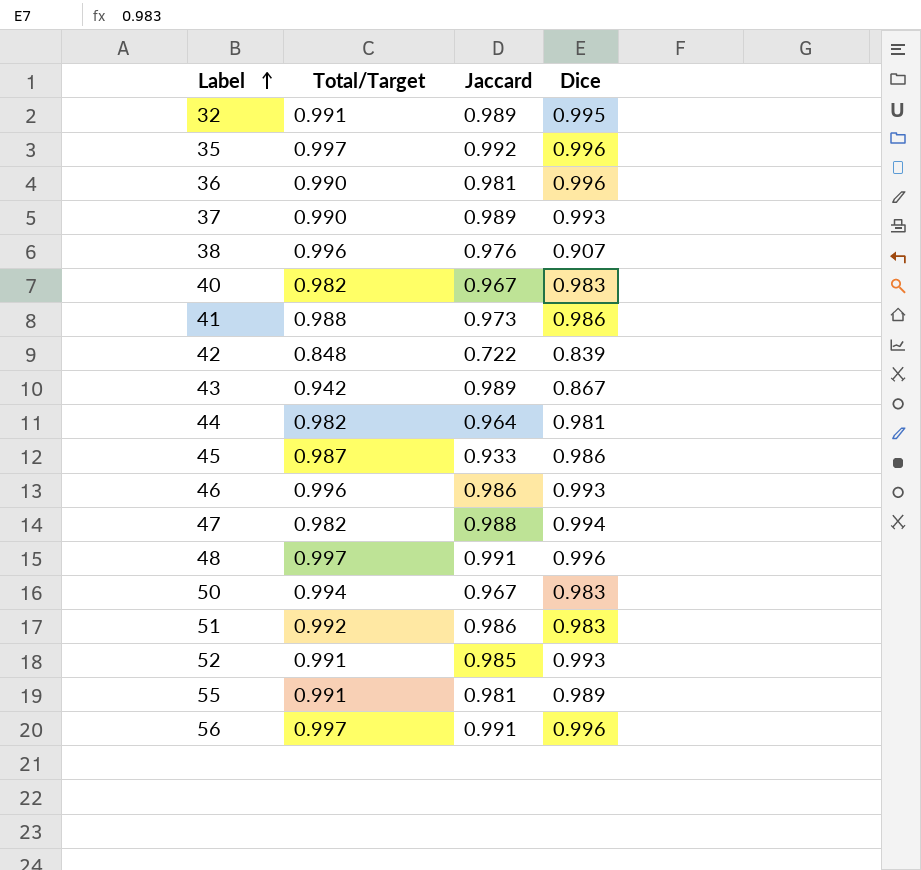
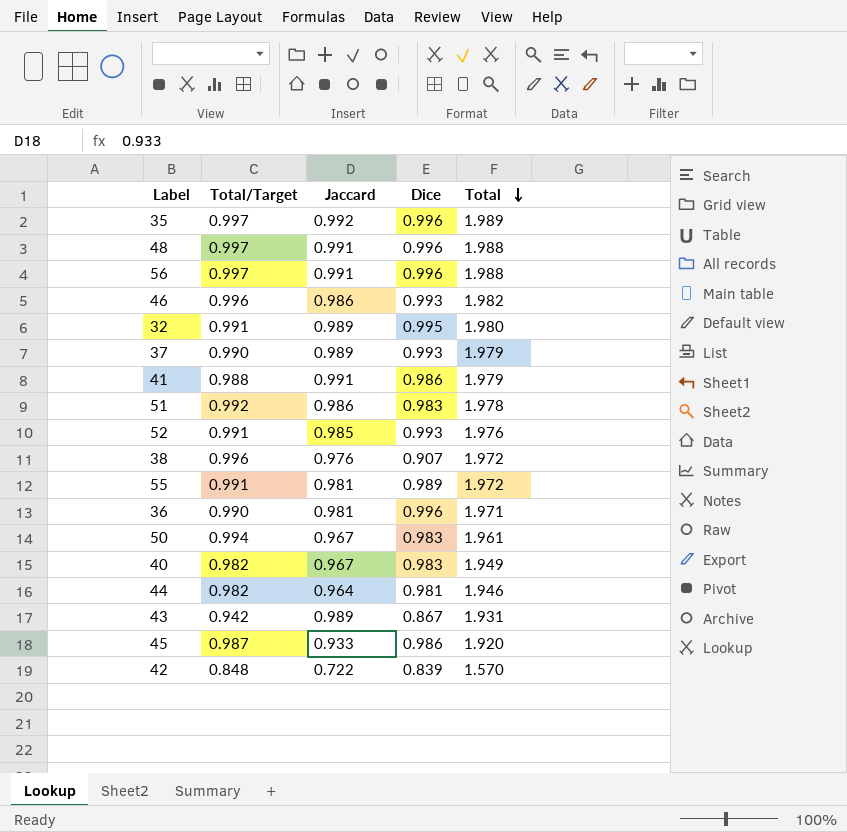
row order: Label ascending -> Total descending
column Total | formula: none -> [Total/Target] + [Jaccard]
row 47: 0.982 | 0.988 | 0.994 -> none
41 | Jaccard: 0.973 -> 0.991

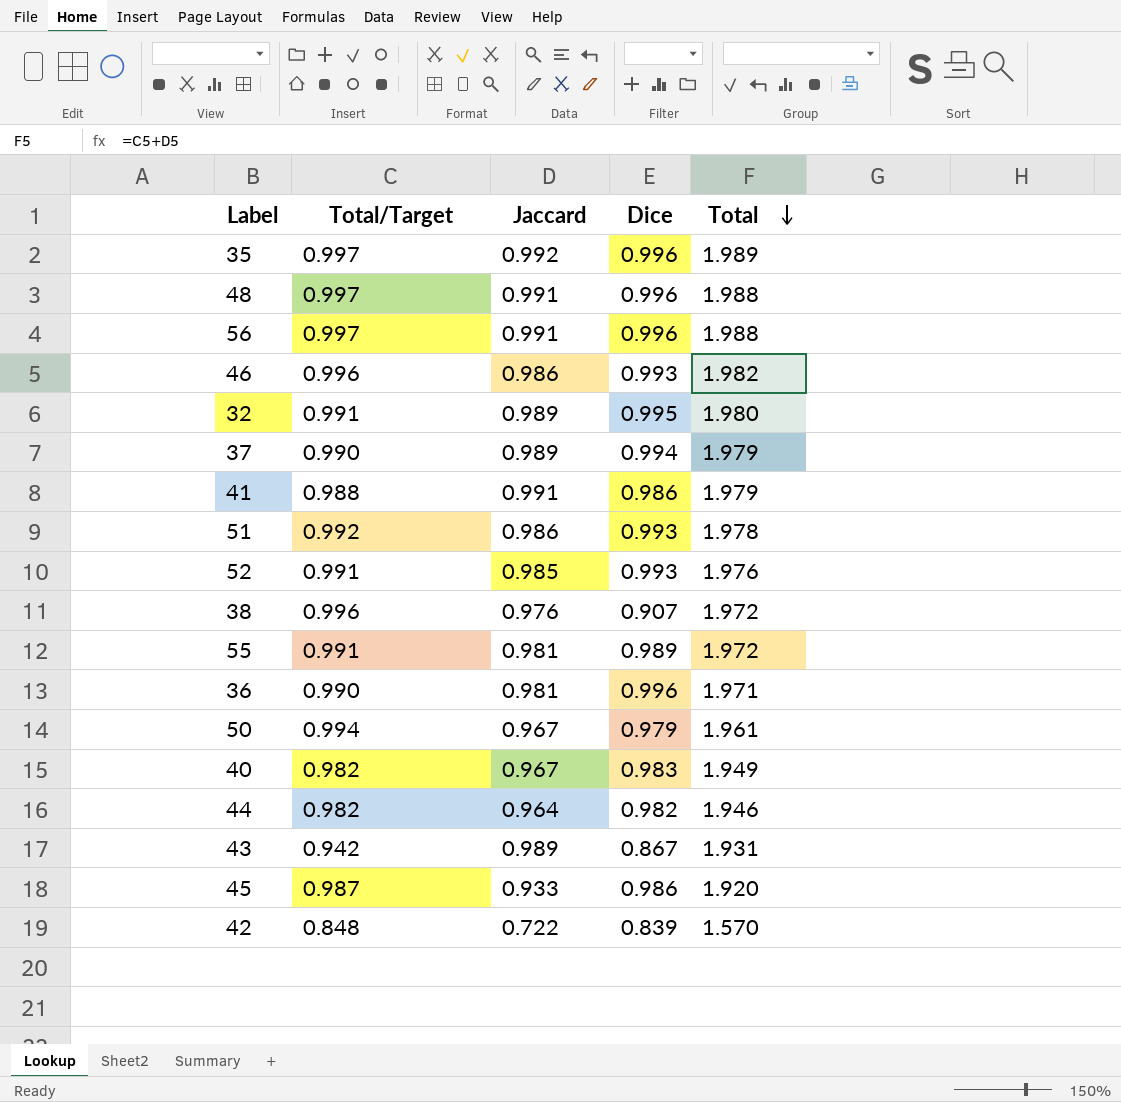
37 | Dice: 0.993 -> 0.994
51 | Dice: 0.983 -> 0.993
50 | Dice: 0.983 -> 0.979
44 | Dice: 0.981 -> 0.982

